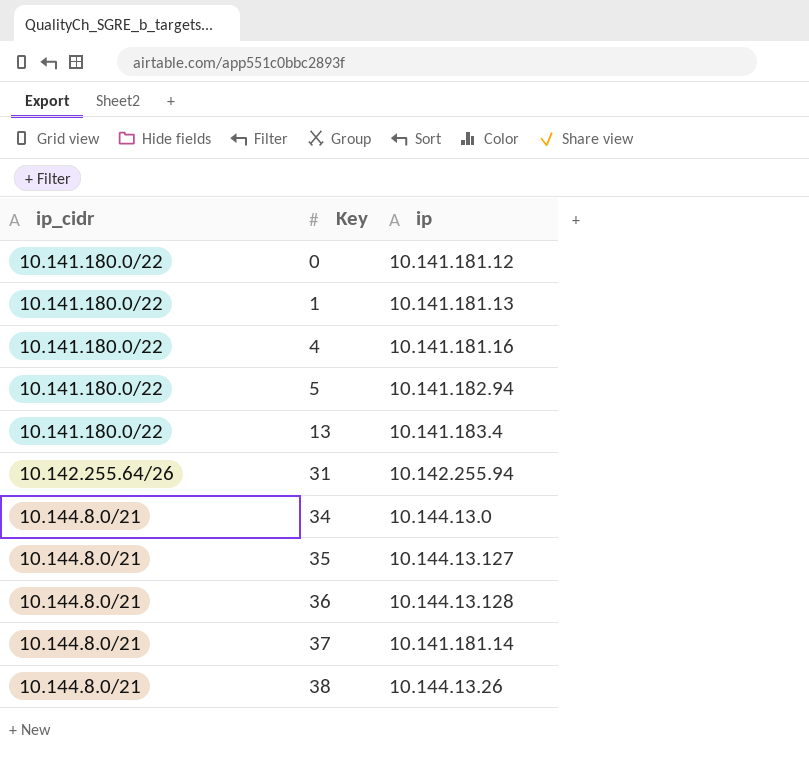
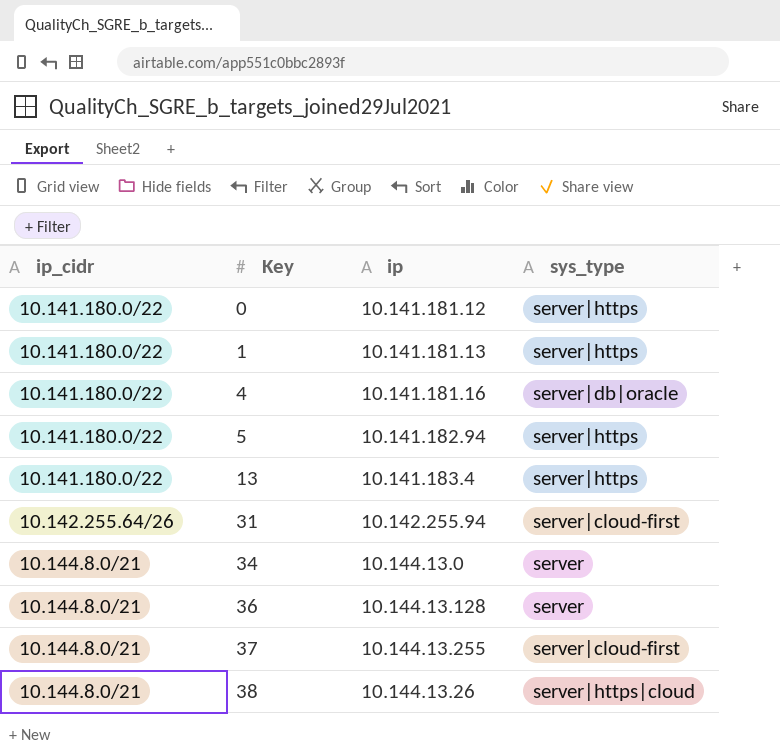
column sys_type | position: none -> 4
row 35: 10.144.8.0/21 | 10.144.13.127 -> none
37 | ip: 10.141.181.14 -> 10.144.13.255

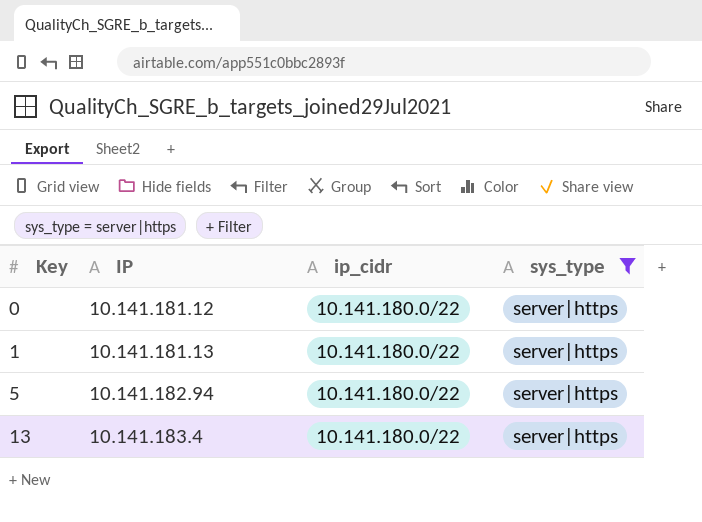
filter: none -> sys_type = server|https
column name: ip -> IP
column ip_cidr | position: 1 -> 3

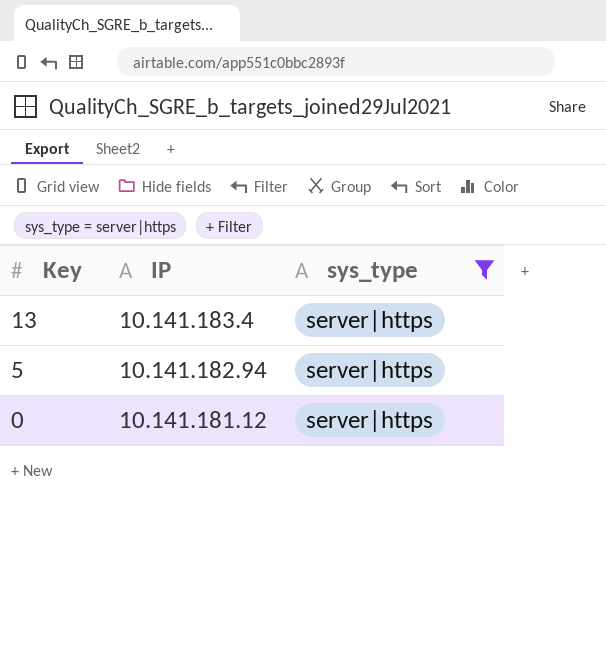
row order: Key ascending -> Key descending
column ip_cidr | position: 3 -> none
row 1: 10.141.181.13 | 10.141.180.0/22 | server|https -> none

